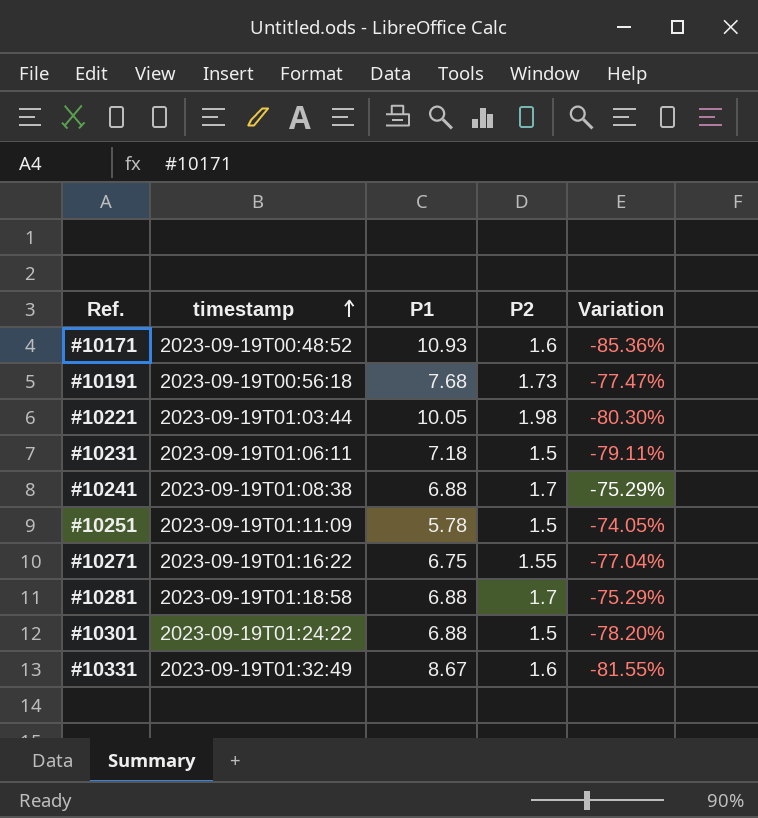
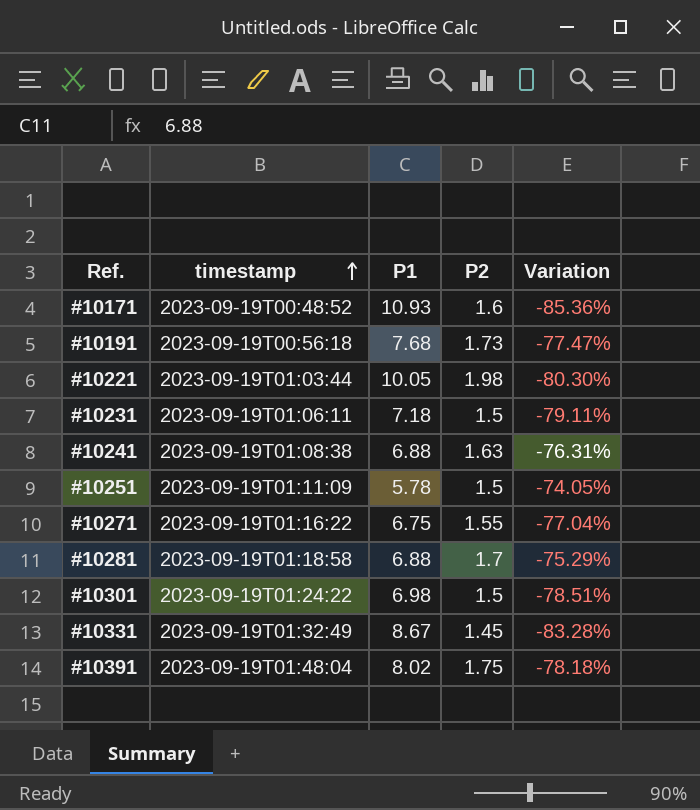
#10241 | P2: 1.7 -> 1.63
#10241 | Variation: -75.29% -> -76.31%
#10301 | P1: 6.88 -> 6.98
#10301 | Variation: -78.20% -> -78.51%
#10331 | P2: 1.6 -> 1.45
#10331 | Variation: -81.55% -> -83.28%
row #10391: none -> 2023-09-19T01:48:04 | 8.02 | 1.75 | -78.18%

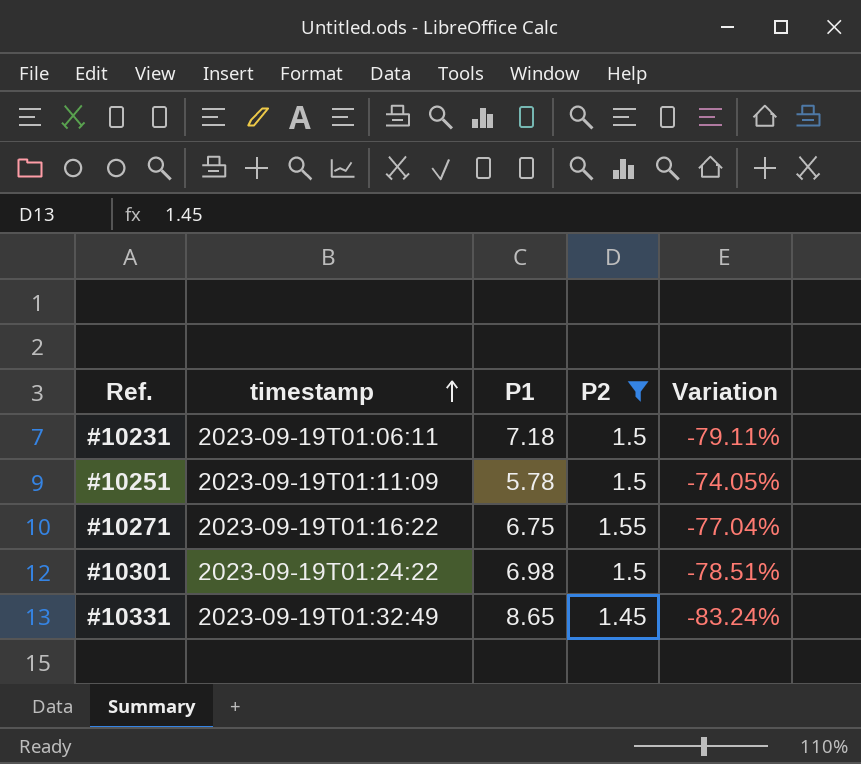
filter: none -> P2 <= 1.55
#10331 | P1: 8.67 -> 8.65
#10331 | Variation: -83.28% -> -83.24%

